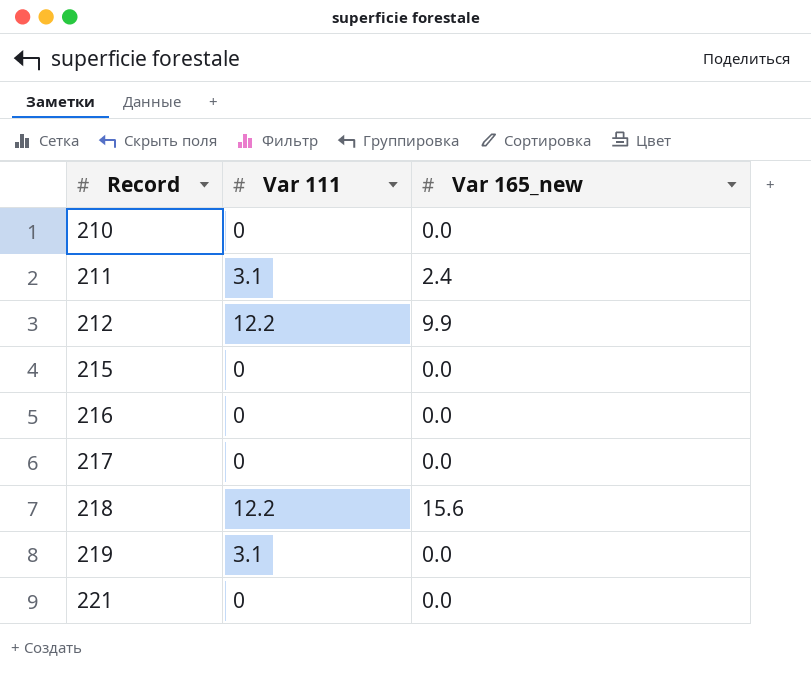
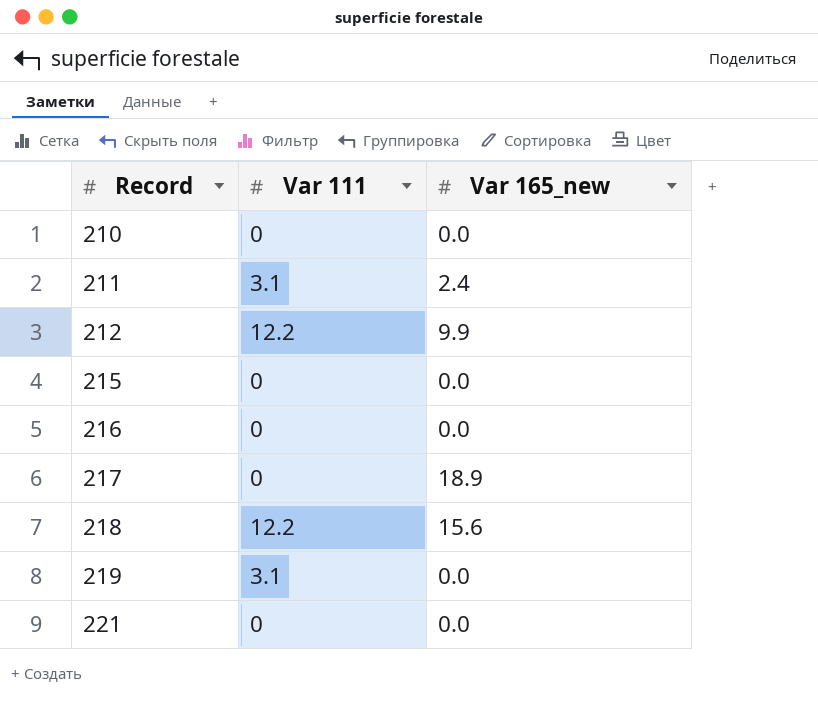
217 | Var 165_new: 0.0 -> 18.9

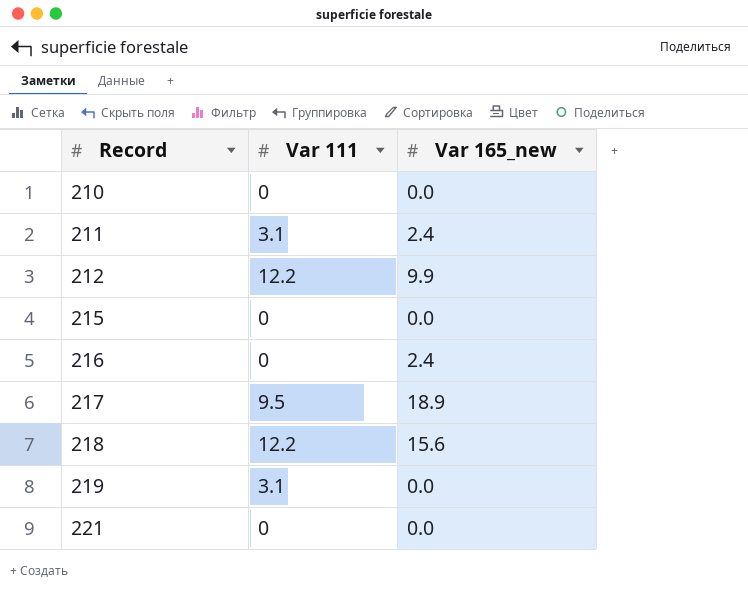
216 | Var 165_new: 0.0 -> 2.4
217 | Var 111: 0 -> 9.5

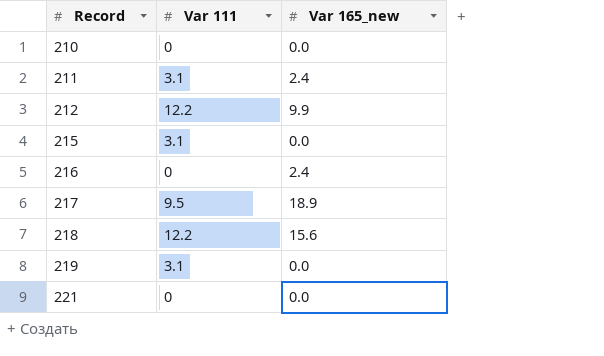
215 | Var 111: 0 -> 3.1

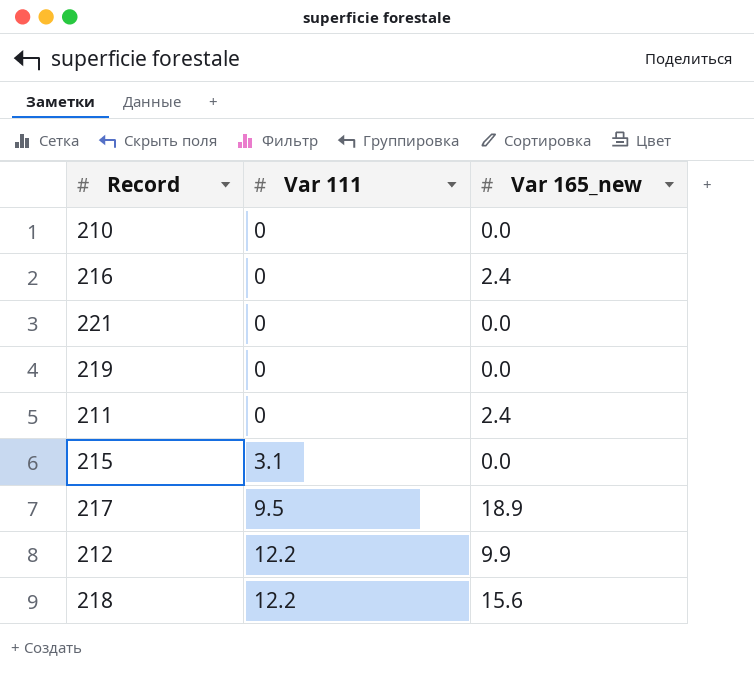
row order: Record ascending -> Var 111 ascending
219 | Var 111: 3.1 -> 0
211 | Var 111: 3.1 -> 0

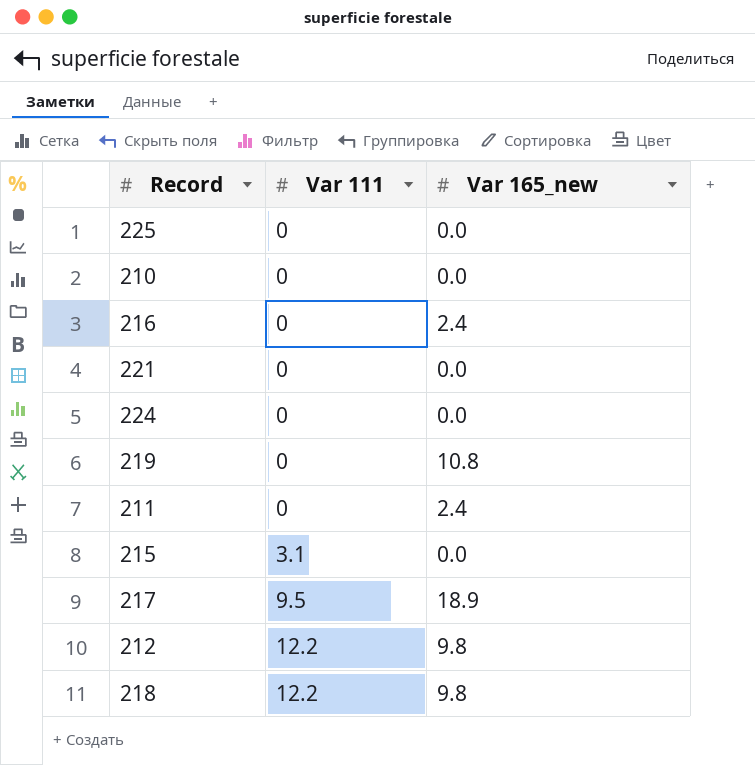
row 225: none -> 0 | 0.0
row 224: none -> 0 | 0.0
219 | Var 165_new: 0.0 -> 10.8
212 | Var 165_new: 9.9 -> 9.8
218 | Var 165_new: 15.6 -> 9.8

